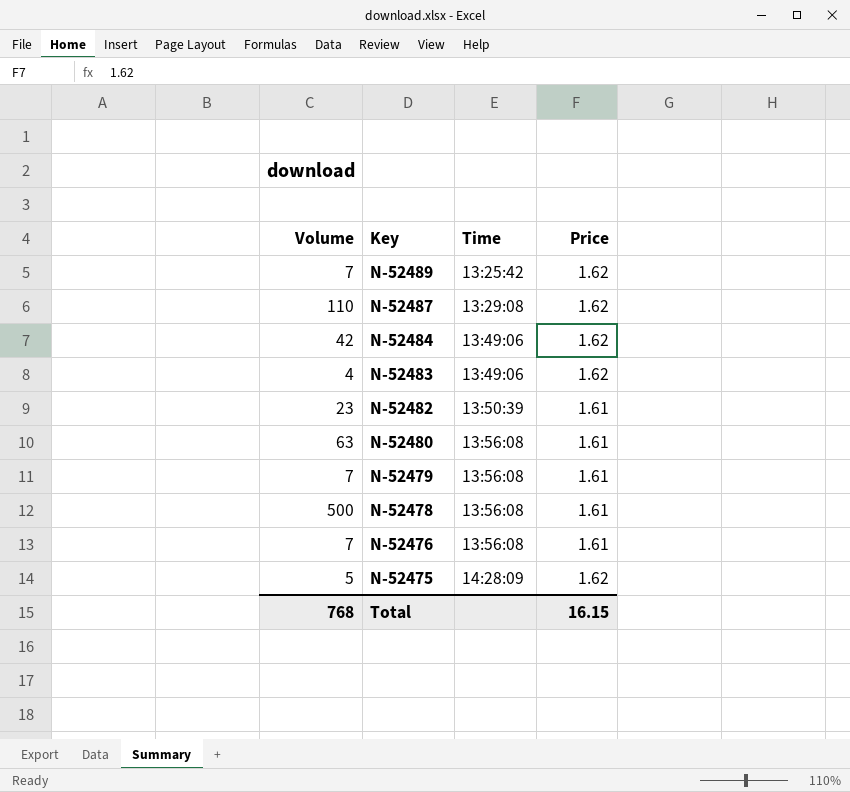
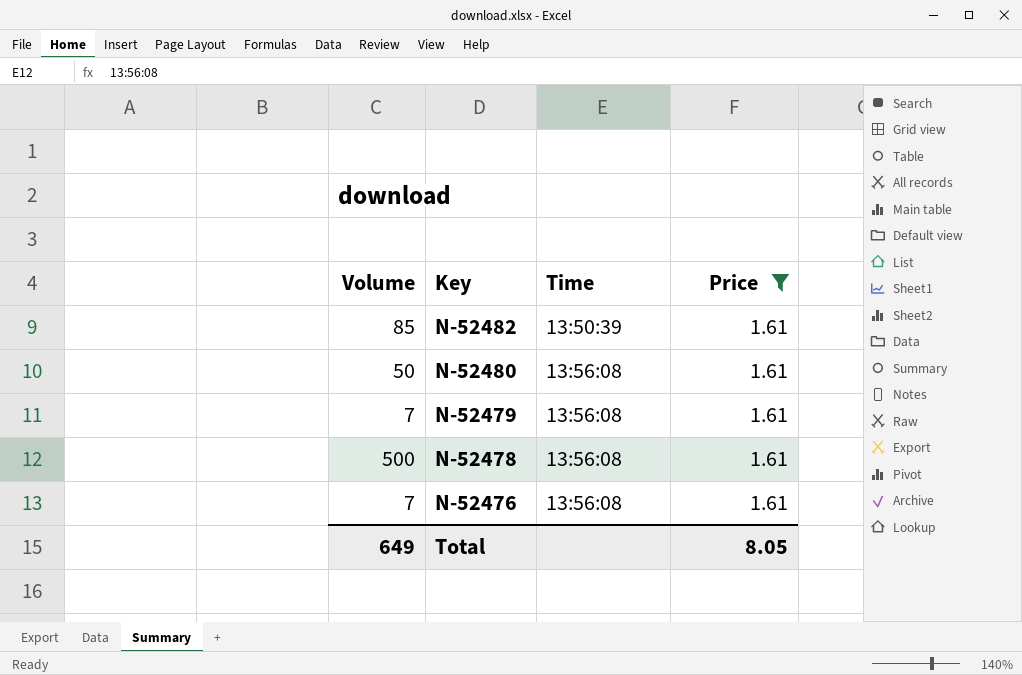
filter: none -> Price = 1.61
N-52482 | Volume: 23 -> 85
N-52480 | Volume: 63 -> 50
Total | Volume: 768 -> 649
Total | Price: 16.15 -> 8.05

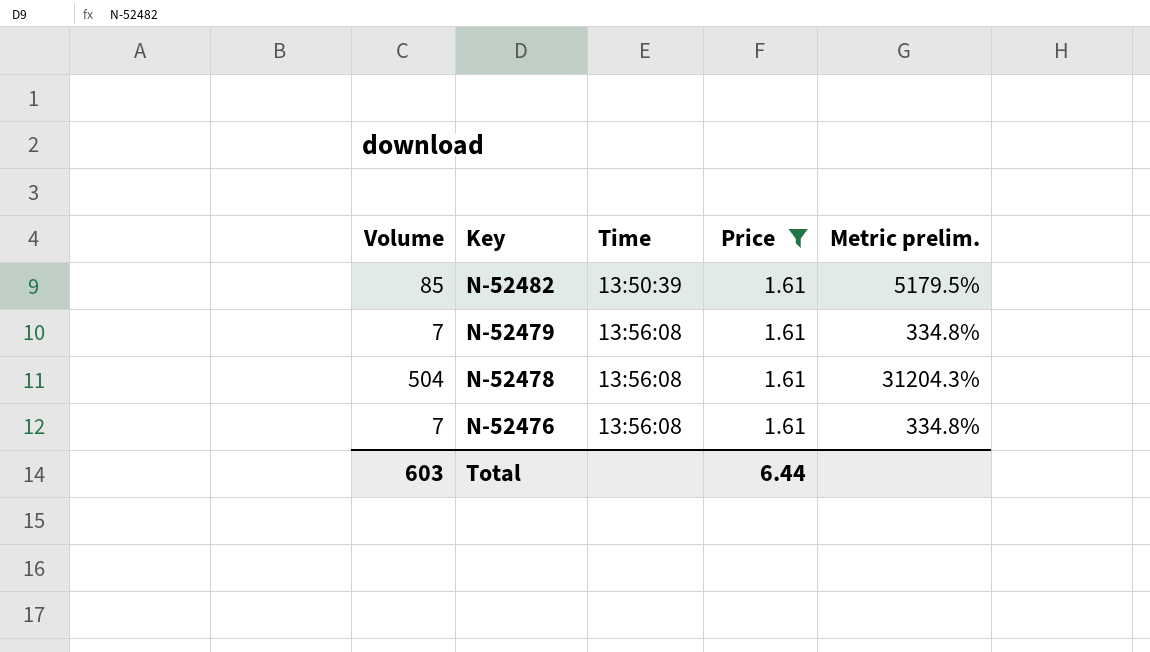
column Metric prelim. | formula: none -> ([Volume] - [Price]) / [Price]
row N-52480: 50 | 13:56:08 | 1.61 -> none
N-52478 | Volume: 500 -> 504
Total | Volume: 649 -> 603
Total | Price: 8.05 -> 6.44

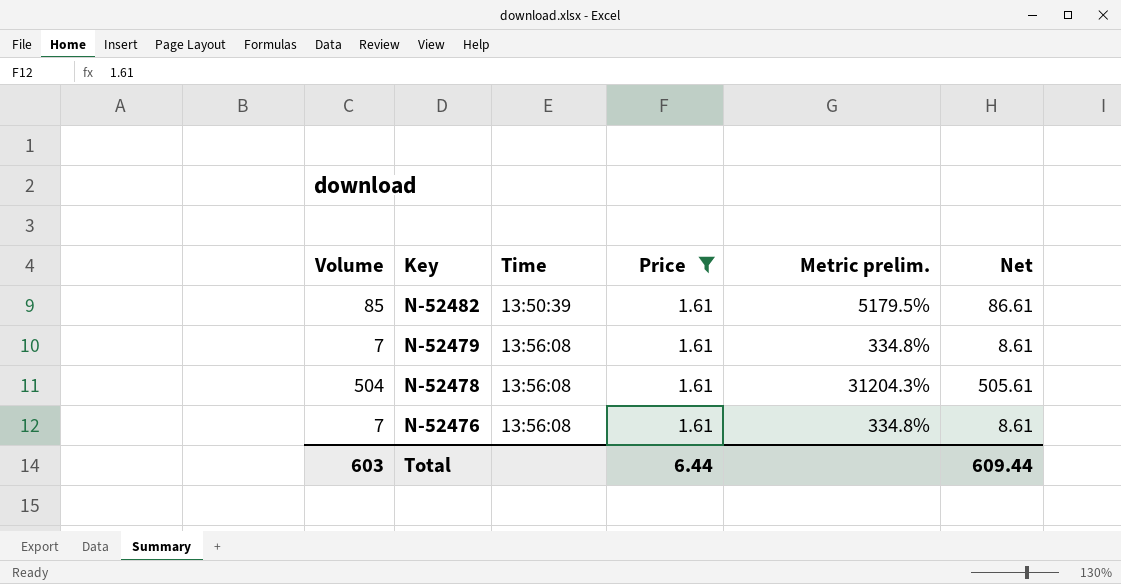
column Net | formula: none -> [Volume] + [Price]

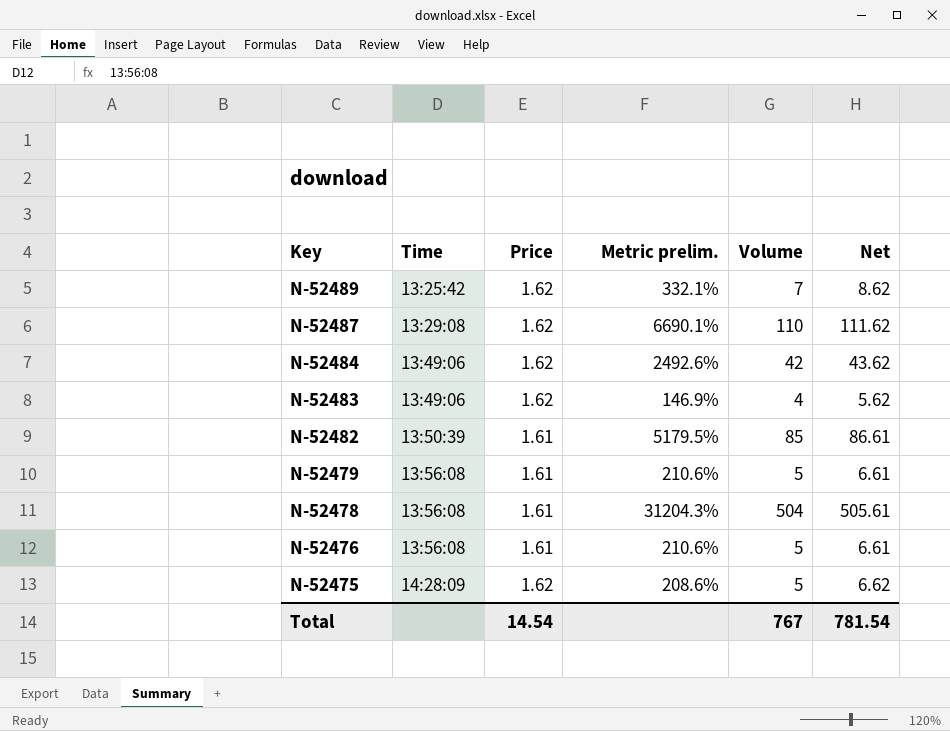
filter: Price = 1.61 -> none
column Volume | position: 1 -> 5
N-52479 | Metric prelim.: 334.8% -> 210.6%
N-52479 | Volume: 7 -> 5
N-52479 | Net: 8.61 -> 6.61
N-52476 | Metric prelim.: 334.8% -> 210.6%
N-52476 | Volume: 7 -> 5
N-52476 | Net: 8.61 -> 6.61
Total | Price: 6.44 -> 14.54
Total | Volume: 603 -> 767
Total | Net: 609.44 -> 781.54

